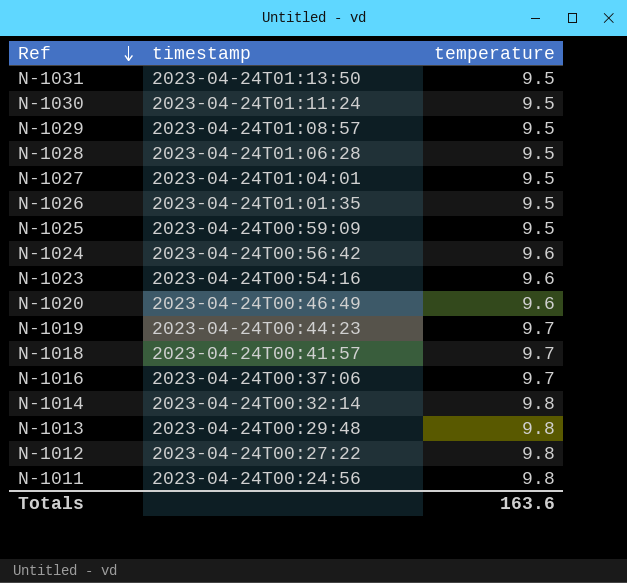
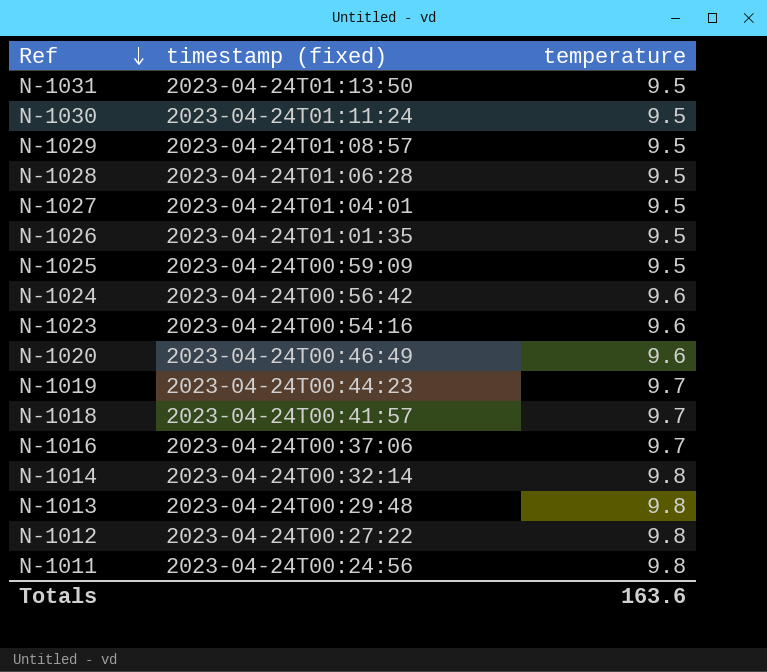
column name: timestamp -> timestamp (fixed)

